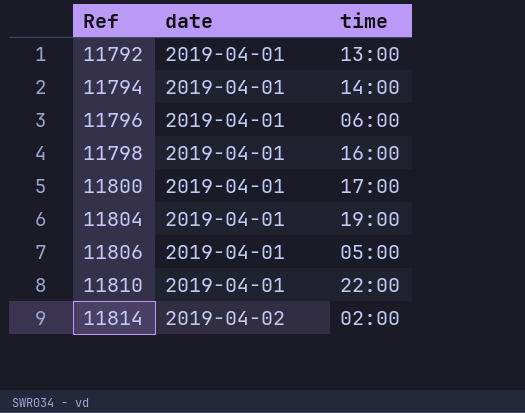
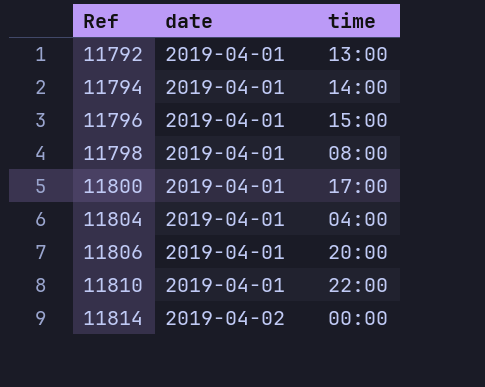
11796 | time: 06:00 -> 15:00
11798 | time: 16:00 -> 08:00
11804 | time: 19:00 -> 04:00
11806 | time: 05:00 -> 20:00
11814 | time: 02:00 -> 00:00

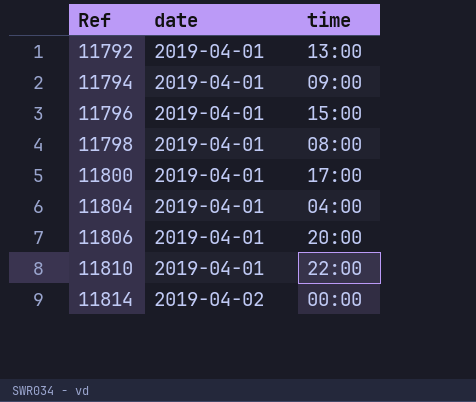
11794 | time: 14:00 -> 09:00

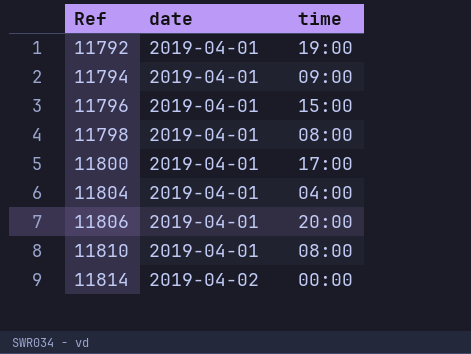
11792 | time: 13:00 -> 19:00
11810 | time: 22:00 -> 08:00

